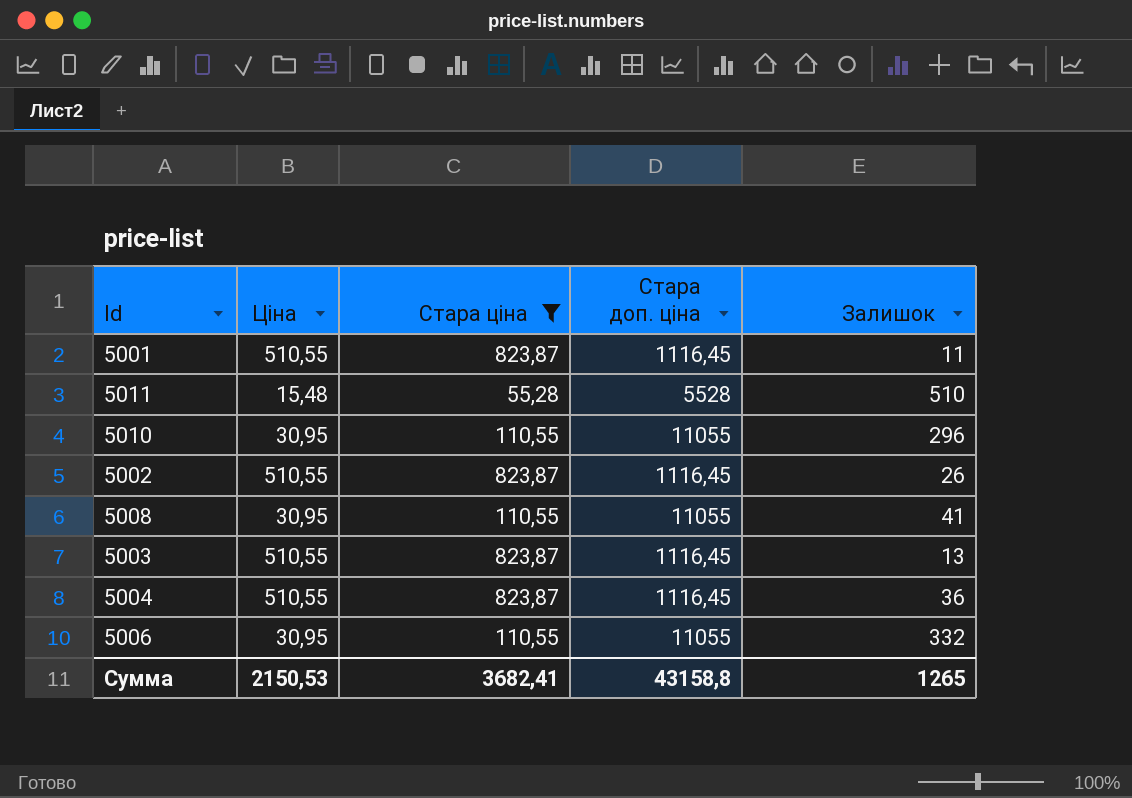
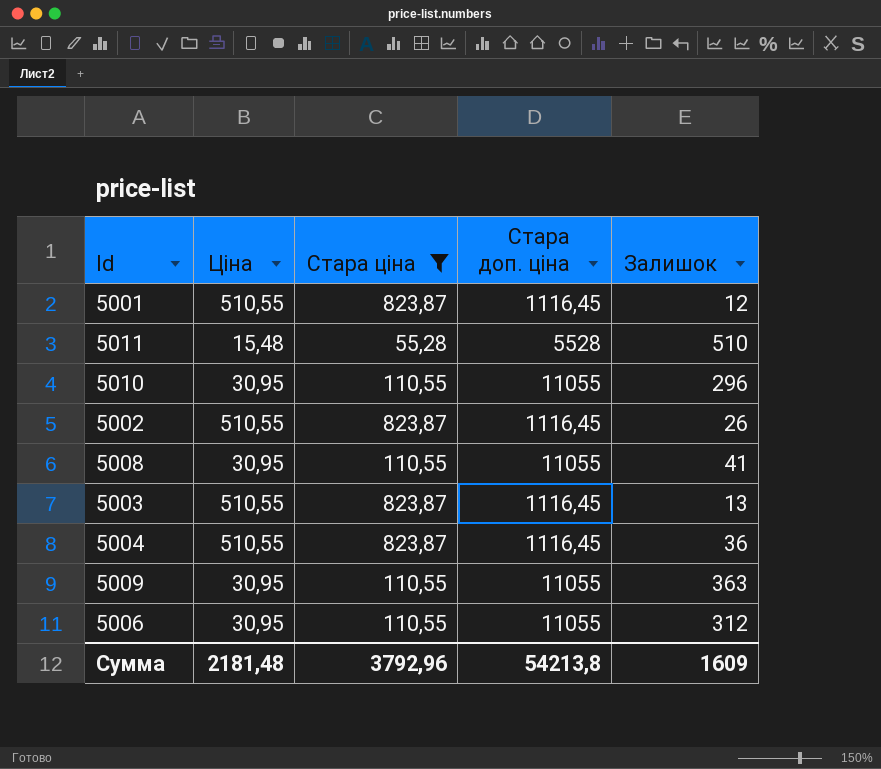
5001 | Залишок: 11 -> 12
row 5009: none -> 30,95 | 110,55 | 11055 | 363
5006 | Залишок: 332 -> 312
Сумма | Ціна: 2150,53 -> 2181,48
Сумма | Стара ціна: 3682,41 -> 3792,96
Сумма | Стара доп. ціна: 43158,8 -> 54213,8
Сумма | Залишок: 1265 -> 1609

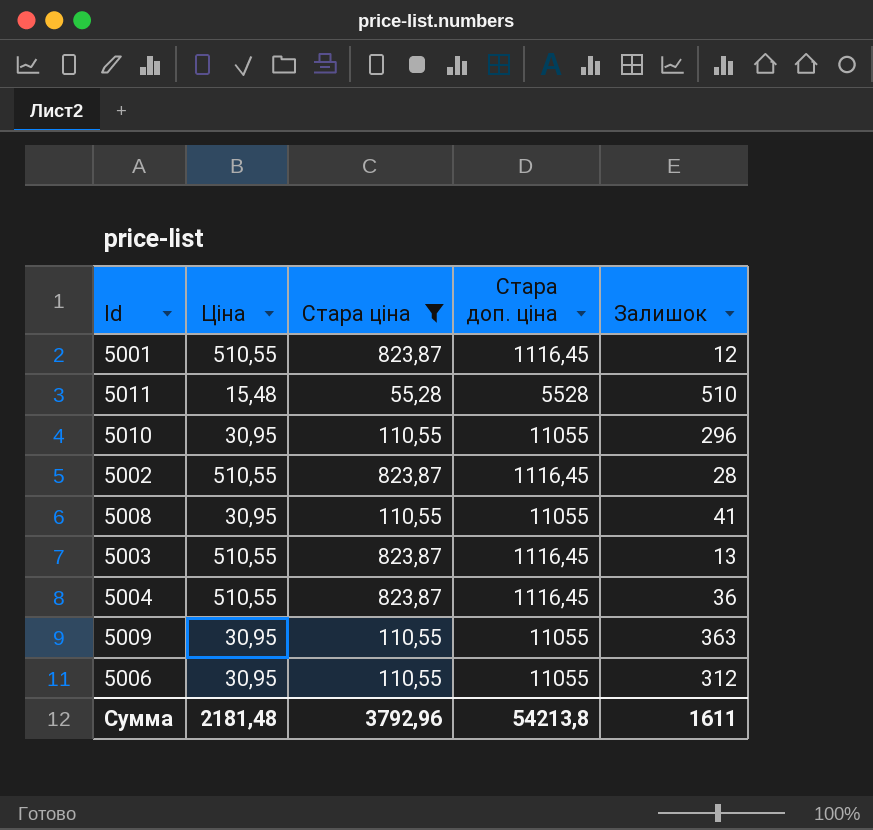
5002 | Залишок: 26 -> 28
Сумма | Залишок: 1609 -> 1611

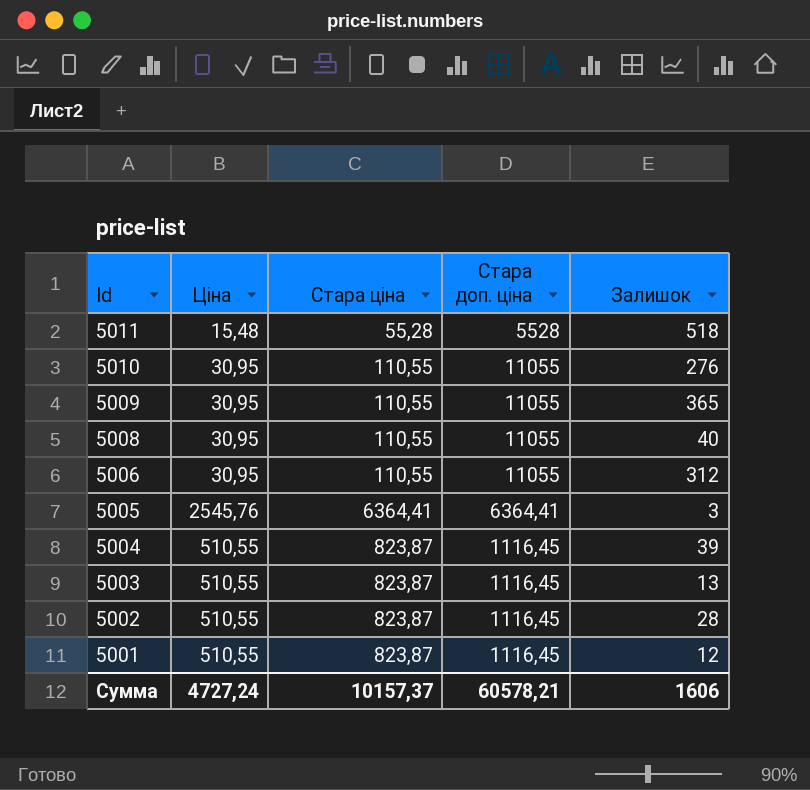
filter: Стара ціна != 6364,41 -> none
row order: none -> Id descending
5011 | Залишок: 510 -> 518
5010 | Залишок: 296 -> 276
5009 | Залишок: 363 -> 365
5008 | Залишок: 41 -> 40
5004 | Залишок: 36 -> 39
Сумма | Ціна: 2181,48 -> 4727,24
Сумма | Стара ціна: 3792,96 -> 10157,37
Сумма | Стара доп. ціна: 54213,8 -> 60578,21
Сумма | Залишок: 1611 -> 1606

